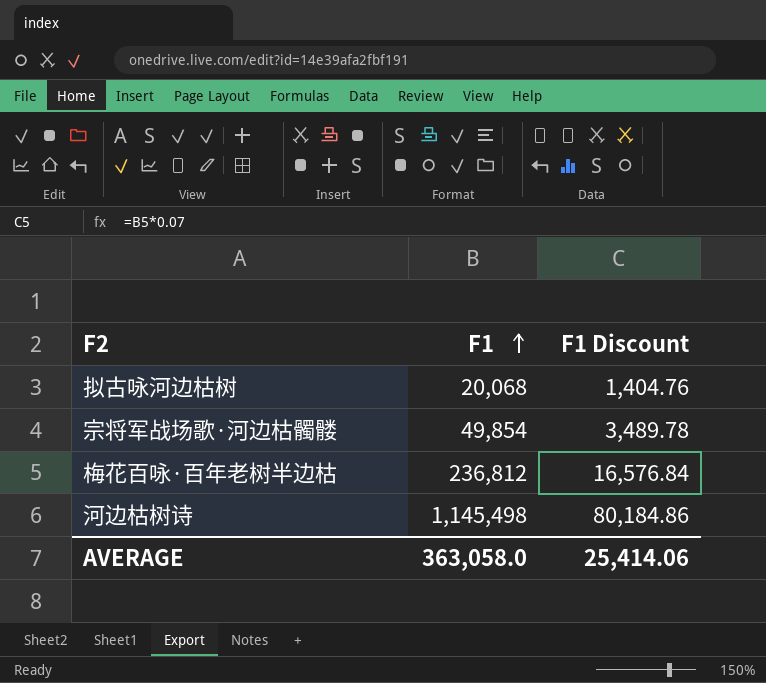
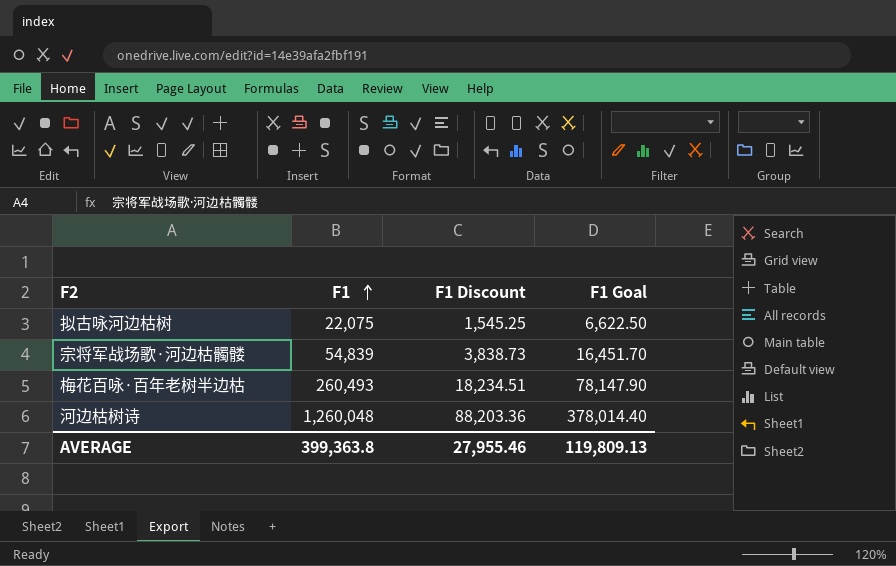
column F1 Goal | formula: none -> [F1] * 0.3
拟古咏河边枯树 | F1: 20,068 -> 22,075
拟古咏河边枯树 | F1 Discount: 1,404.76 -> 1,545.25
宗将军战场歌·河边枯髑髅 | F1: 49,854 -> 54,839
宗将军战场歌·河边枯髑髅 | F1 Discount: 3,489.78 -> 3,838.73
梅花百咏·百年老树半边枯 | F1: 236,812 -> 260,493
梅花百咏·百年老树半边枯 | F1 Discount: 16,576.84 -> 18,234.51
河边枯树诗 | F1: 1,145,498 -> 1,260,048
河边枯树诗 | F1 Discount: 80,184.86 -> 88,203.36
AVERAGE | F1: 363,058.0 -> 399,363.8
AVERAGE | F1 Discount: 25,414.06 -> 27,955.46

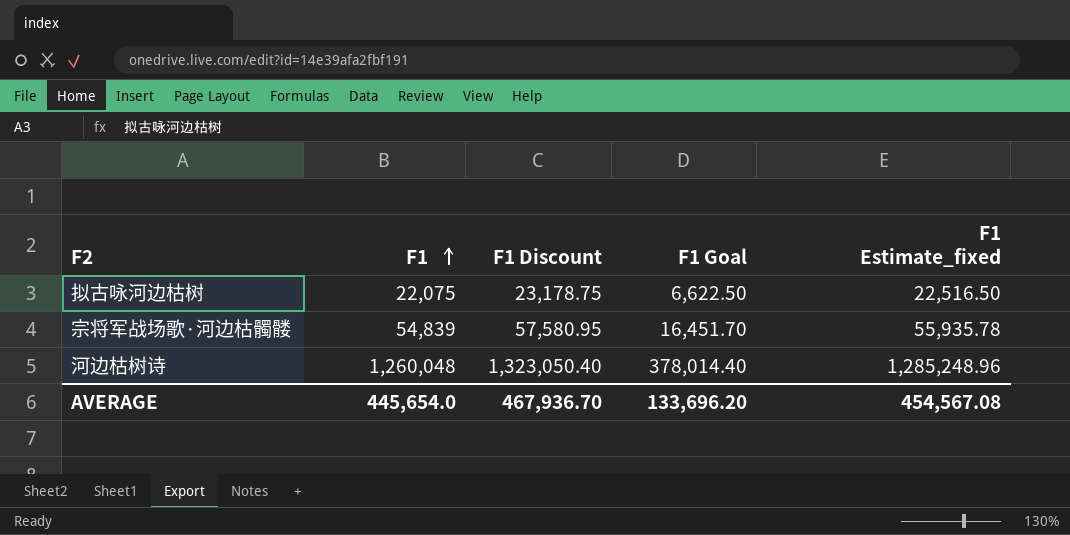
column F1 Discount | formula: [F1] * 0.07 -> [F1] * 1.05
column F1 Estimate_fixed | formula: none -> [F1] * 1.02
row 梅花百咏·百年老树半边枯: 260,493 | 18,234.51 | 78,147.90 -> none
AVERAGE | F1: 399,363.8 -> 445,654.0
AVERAGE | F1 Discount: 27,955.46 -> 467,936.70
AVERAGE | F1 Goal: 119,809.13 -> 133,696.20

